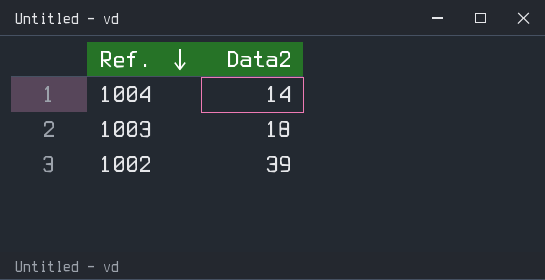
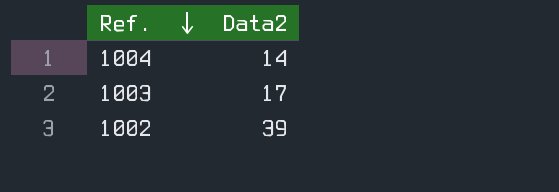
1003 | Data2: 18 -> 17

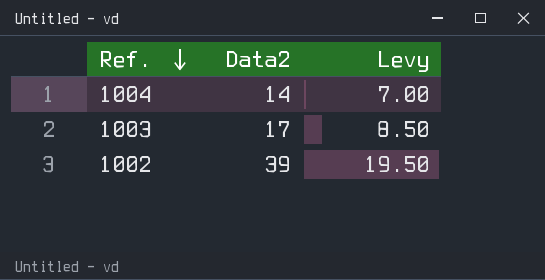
column Levy | formula: none -> [Data2] * 0.5

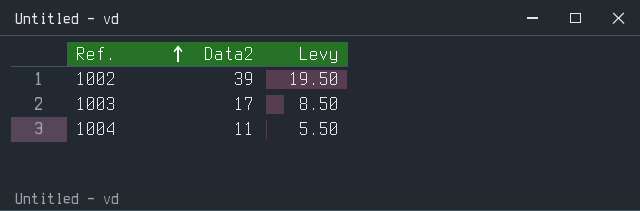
row order: Ref. descending -> Ref. ascending
1004 | Data2: 14 -> 11
1004 | Levy: 7.00 -> 5.50

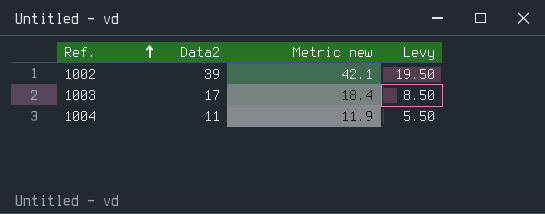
column Metric new | formula: none -> [Data2] * 1.08

